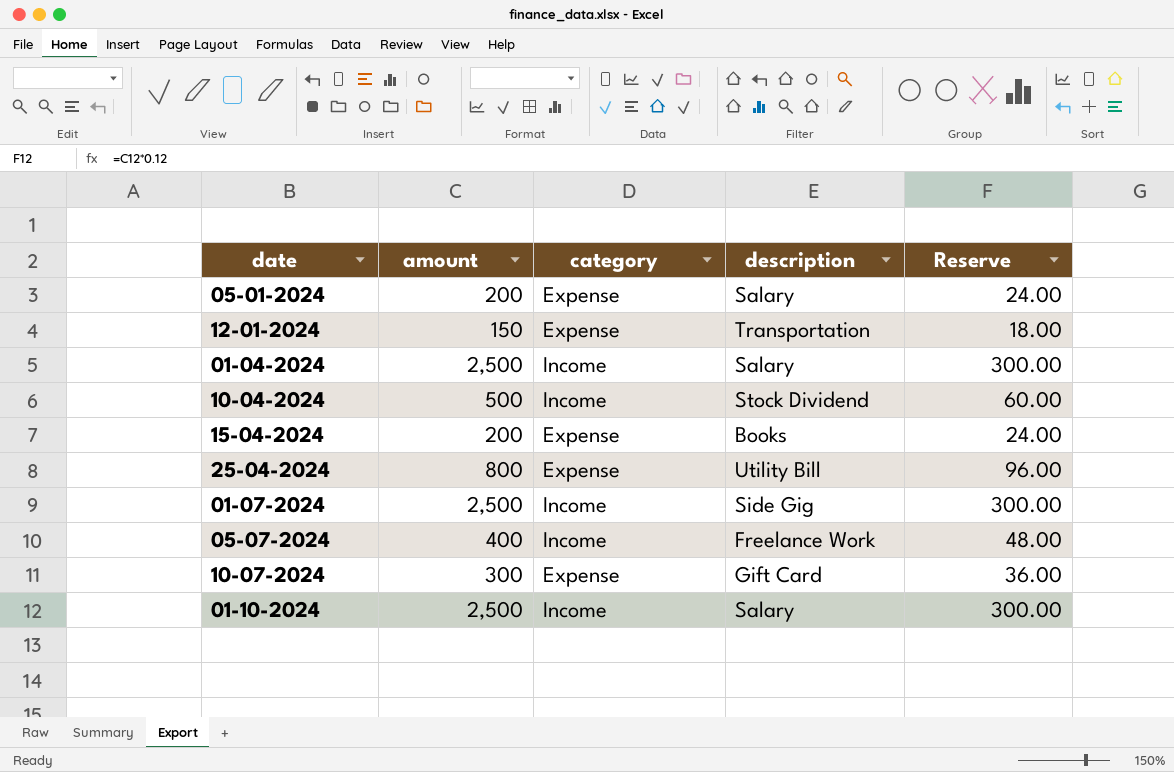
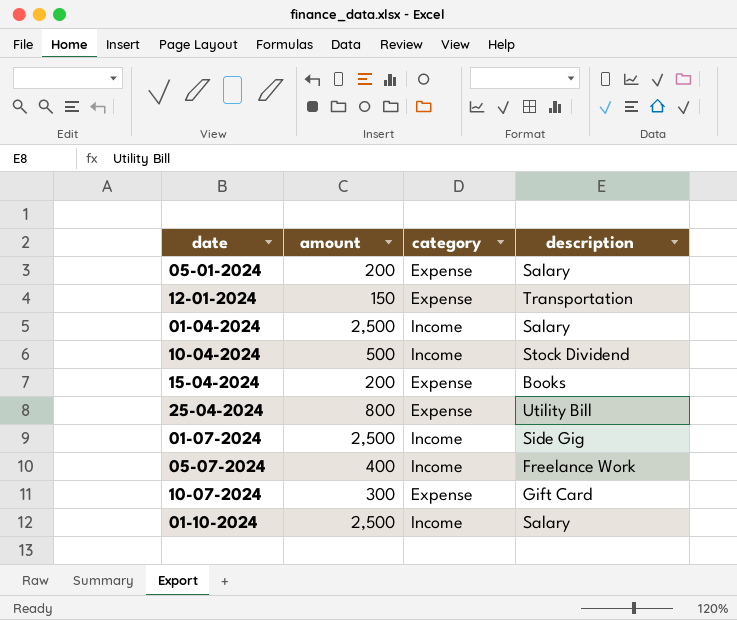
column Reserve | formula: [amount] * 0.12 -> none

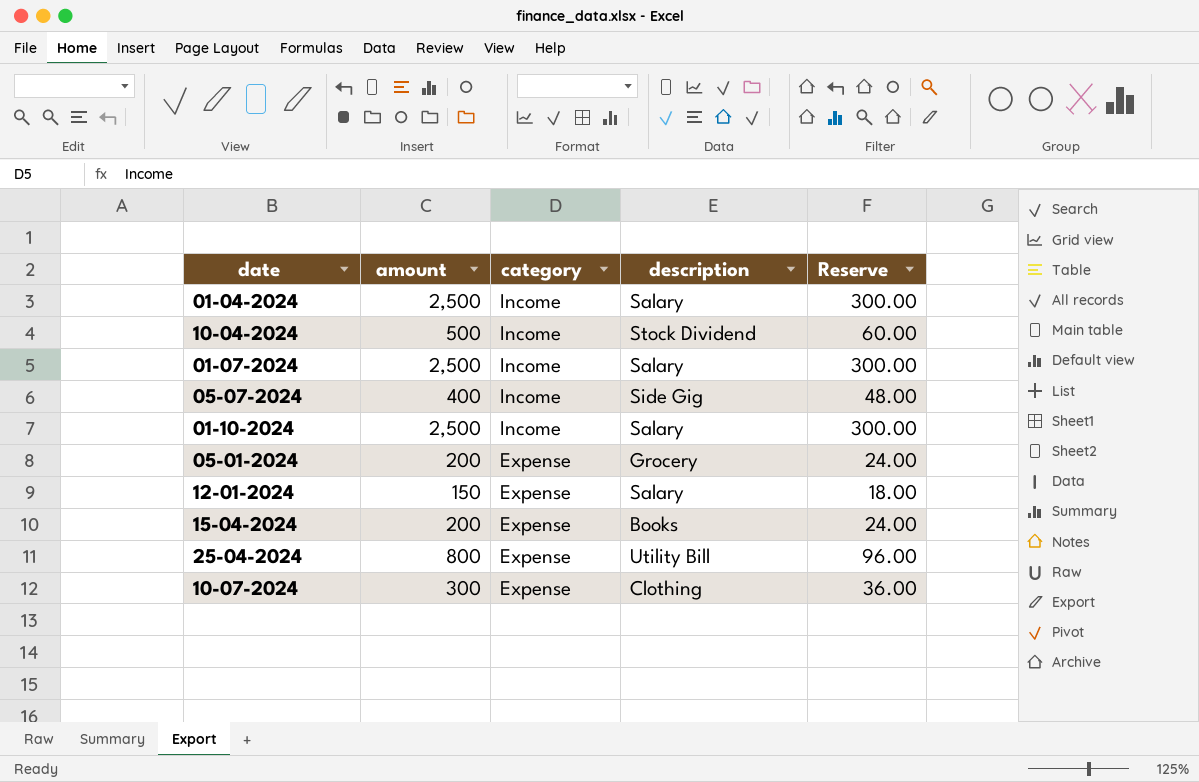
row order: date ascending -> category descending
column Reserve | formula: none -> [amount] * 0.12
01-07-2024 | description: Side Gig -> Salary
05-07-2024 | description: Freelance Work -> Side Gig
05-01-2024 | description: Salary -> Grocery
12-01-2024 | description: Transportation -> Salary
10-07-2024 | description: Gift Card -> Clothing

